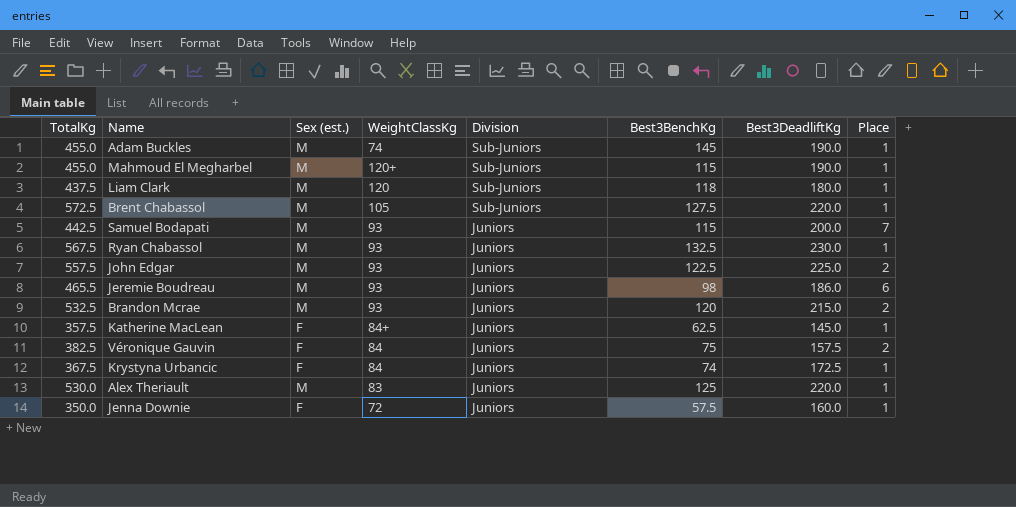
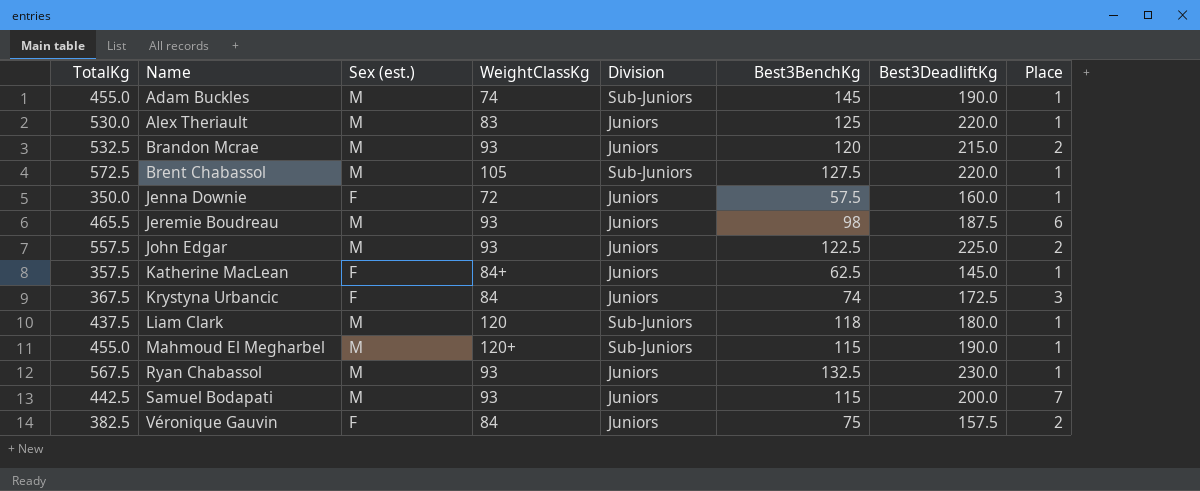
row order: Division descending -> Name ascending
Jeremie Boudreau | Best3DeadliftKg: 186.0 -> 187.5
Krystyna Urbancic | Place: 1 -> 3

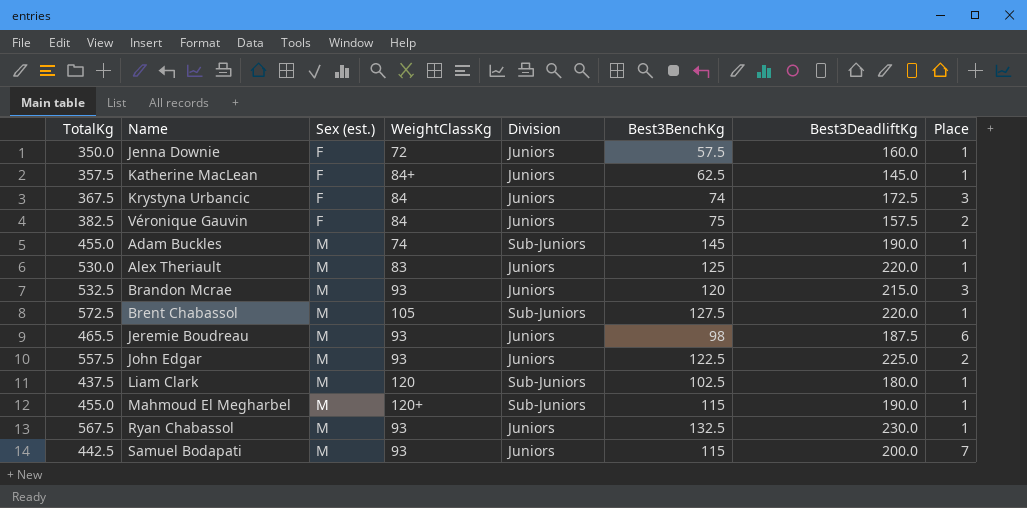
row order: Name ascending -> Sex (est.) ascending
Brandon Mcrae | Place: 2 -> 3
Liam Clark | Best3BenchKg: 118 -> 102.5

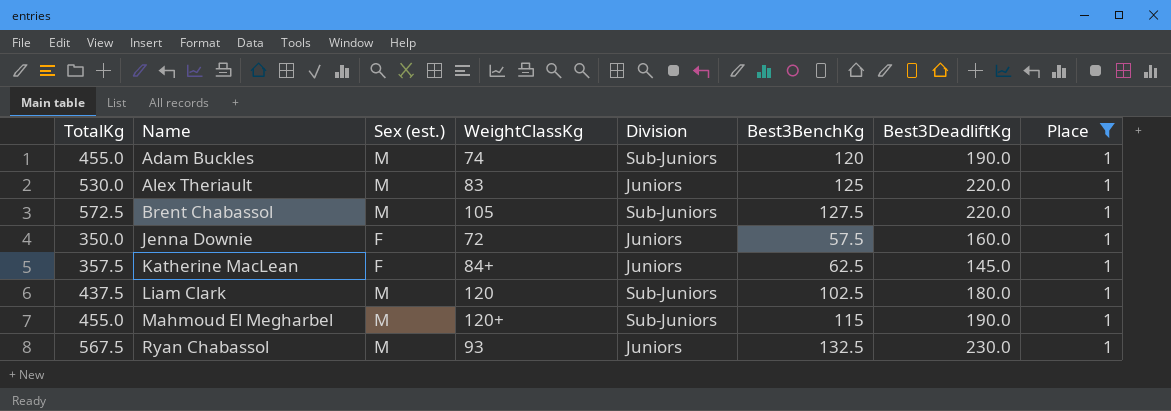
filter: none -> Place = 1
row order: Sex (est.) ascending -> Name ascending
Adam Buckles | Best3BenchKg: 145 -> 120

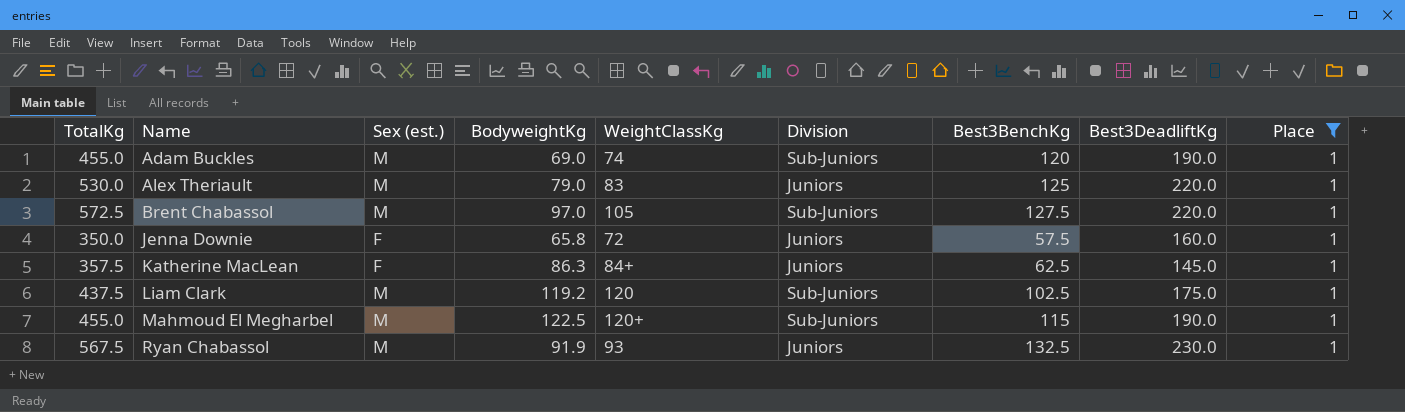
column BodyweightKg | position: none -> 4
Liam Clark | Best3DeadliftKg: 180.0 -> 175.0

